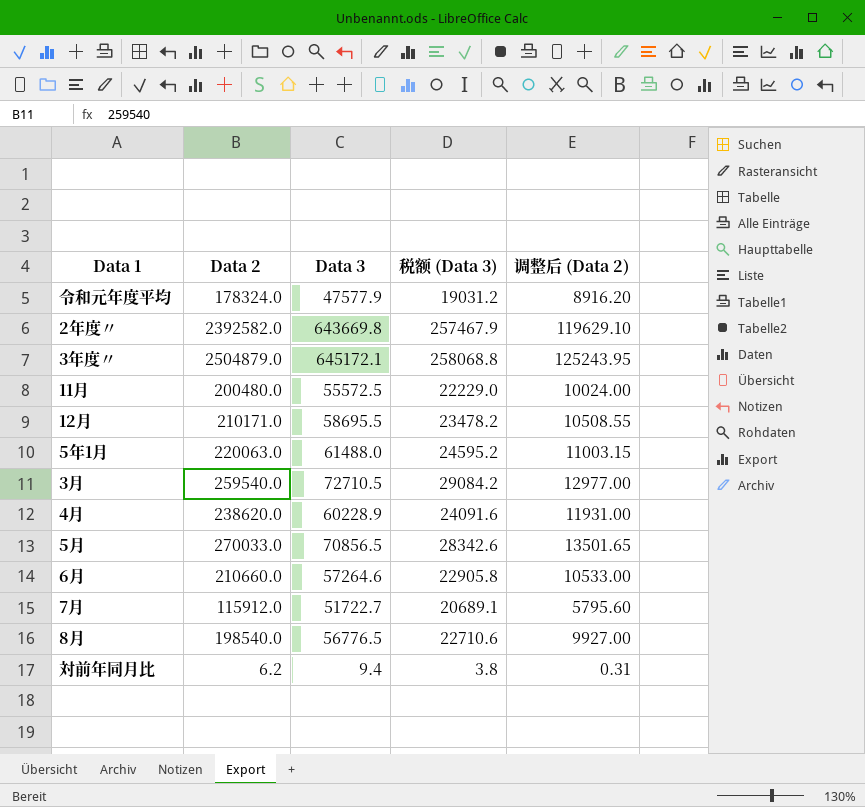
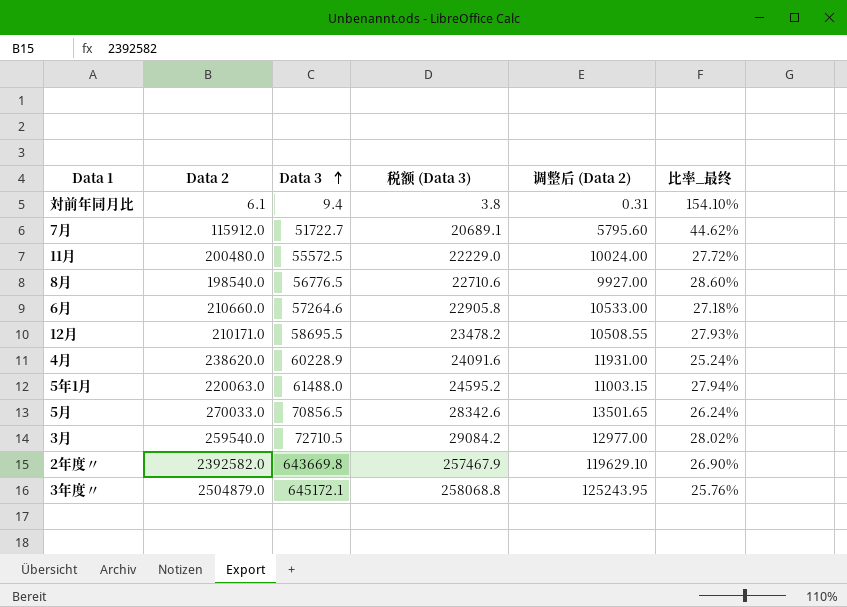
row order: none -> Data 3 ascending
column 比率_最终 | formula: none -> [Data 3] / [Data 2]
row 令和元年度平均: 178324.0 | 47577.9 | 19031.2 | 8916.20 -> none
対前年同月比 | Data 2: 6.2 -> 6.1

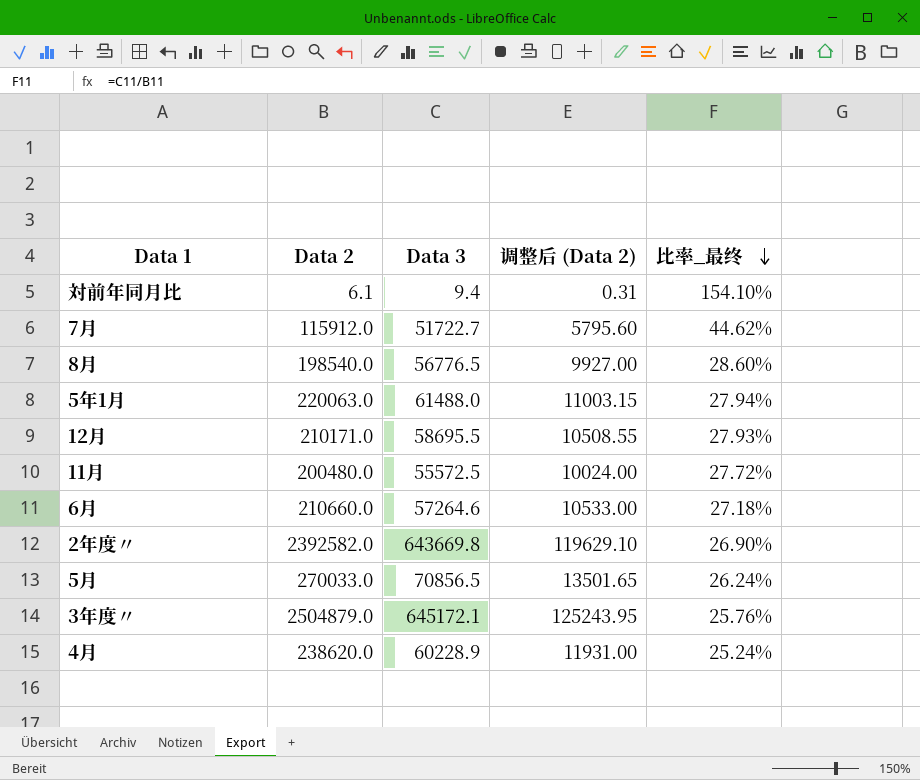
row order: Data 3 ascending -> 比率_最终 descending
column 税额 (Data 3) | formula: [Data 3] * 0.4 -> none
row 3月: 259540.0 | 72710.5 | 29084.2 | 12977.00 | 28.02% -> none

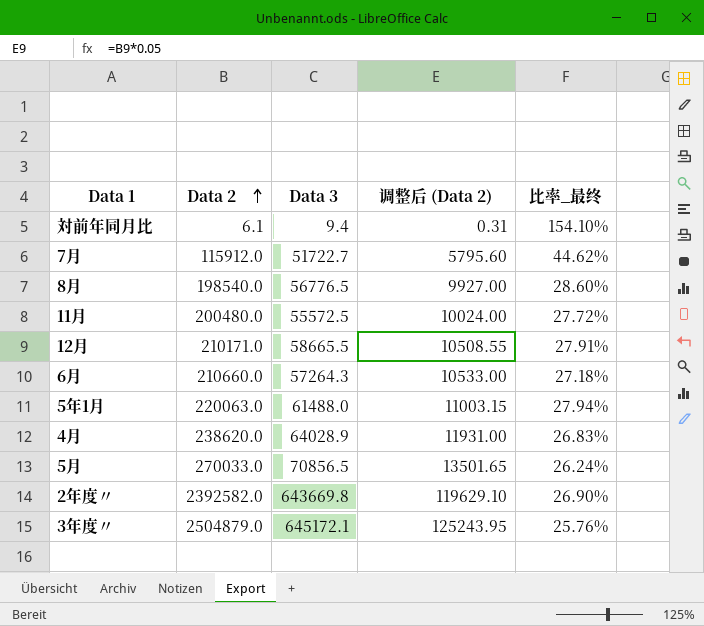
row order: 比率_最终 descending -> Data 2 ascending
12月 | Data 3: 58695.5 -> 58665.5
12月 | 比率_最终: 27.93% -> 27.91%
6月 | Data 3: 57264.6 -> 57264.3
4月 | Data 3: 60228.9 -> 64028.9
4月 | 比率_最终: 25.24% -> 26.83%

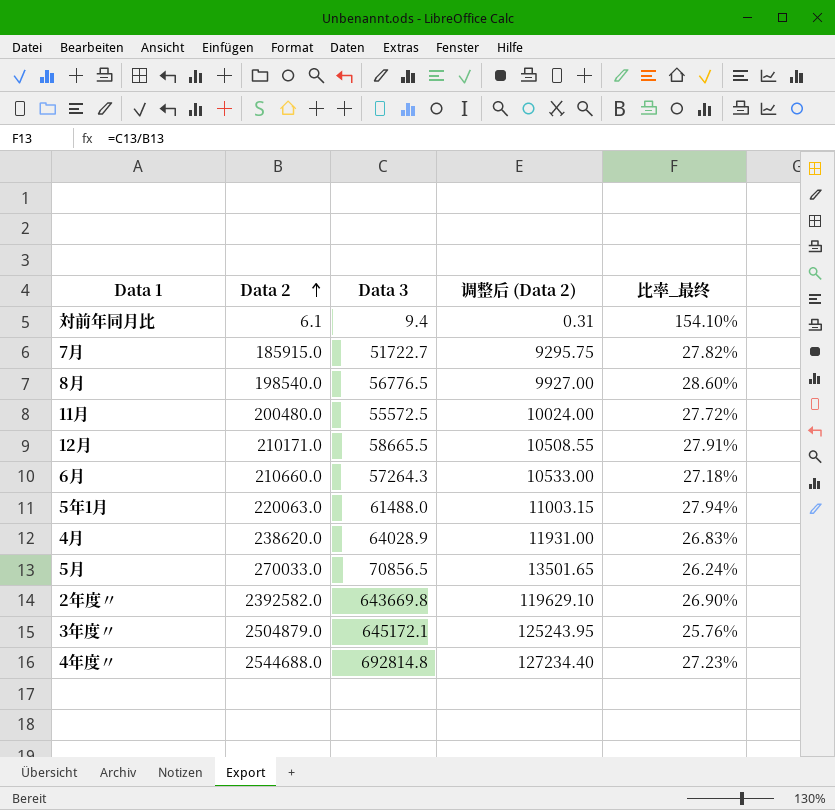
7月 | Data 2: 115912.0 -> 185915.0
7月 | 调整后 (Data 2): 5795.60 -> 9295.75
7月 | 比率_最终: 44.62% -> 27.82%
row 4年度〃: none -> 2544688.0 | 692814.8 | 127234.40 | 27.23%

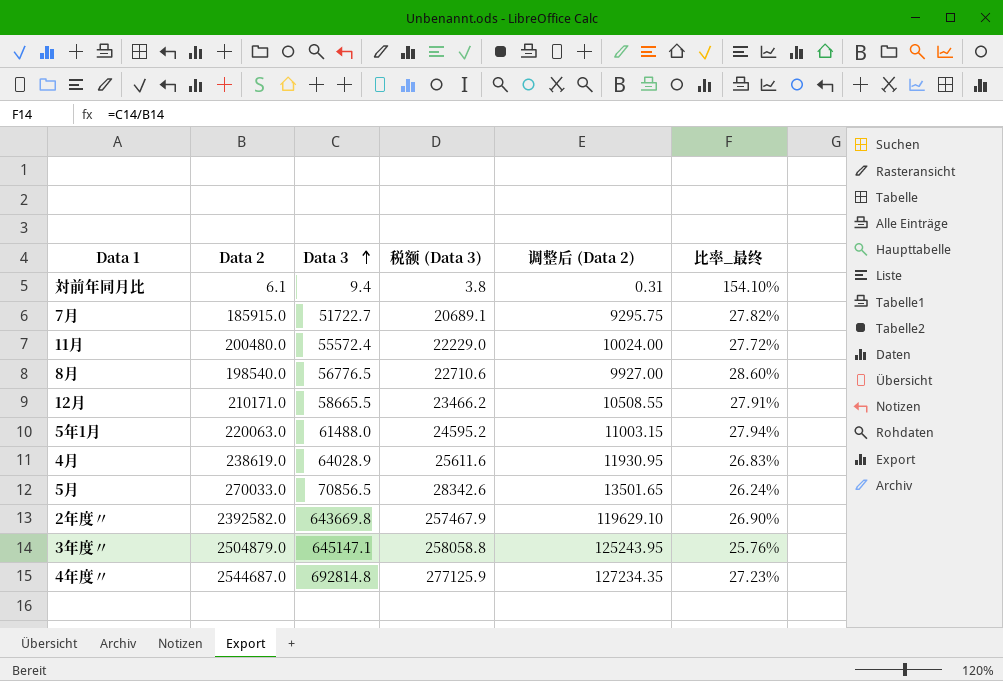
row order: Data 2 ascending -> Data 3 ascending
column 税额 (Data 3) | formula: none -> [Data 3] * 0.4
row 6月: 210660.0 | 57264.3 | 10533.00 | 27.18% -> none
11月 | Data 3: 55572.5 -> 55572.4
4月 | Data 2: 238620.0 -> 238619.0
4月 | 调整后 (Data 2): 11931.00 -> 11930.95
3年度〃 | Data 3: 645172.1 -> 645147.1
4年度〃 | Data 2: 2544688.0 -> 2544687.0
4年度〃 | 调整后 (Data 2): 127234.40 -> 127234.35

